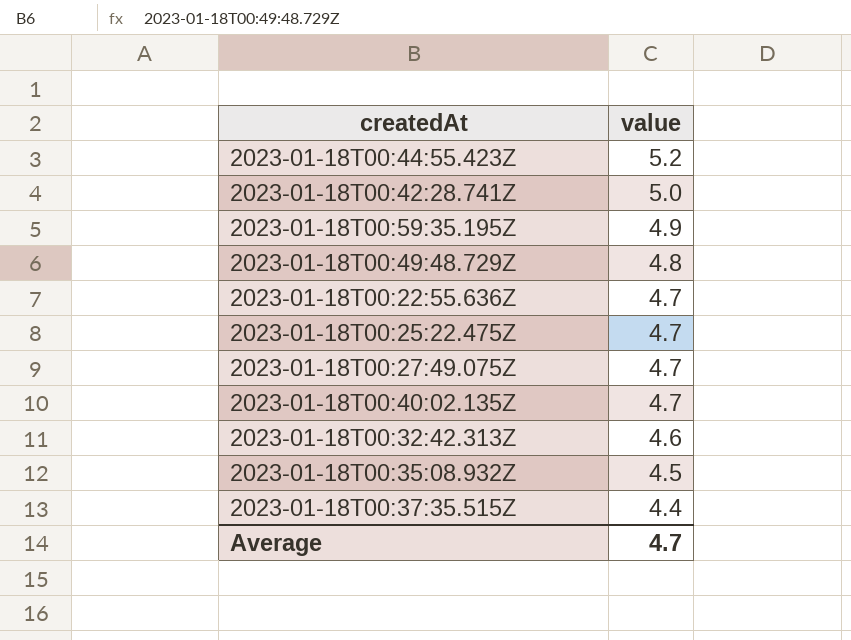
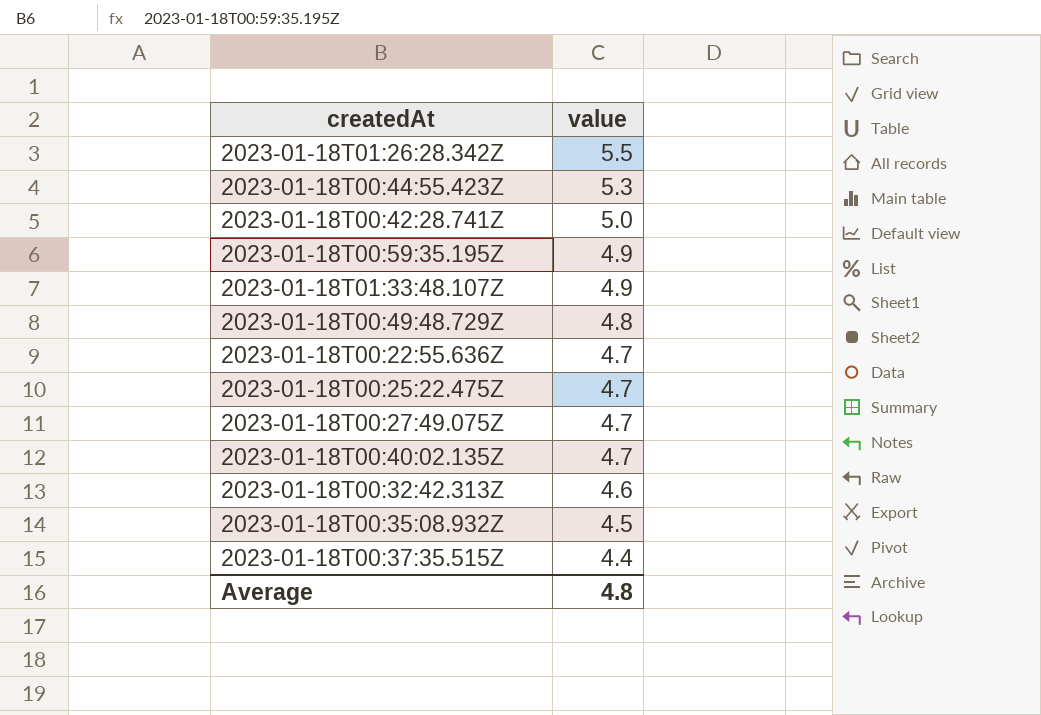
row 2023-01-18T01:26:28.342Z: none -> 5.5
2023-01-18T00:44:55.423Z | value: 5.2 -> 5.3
row 2023-01-18T01:33:48.107Z: none -> 4.9
Average | value: 4.7 -> 4.8

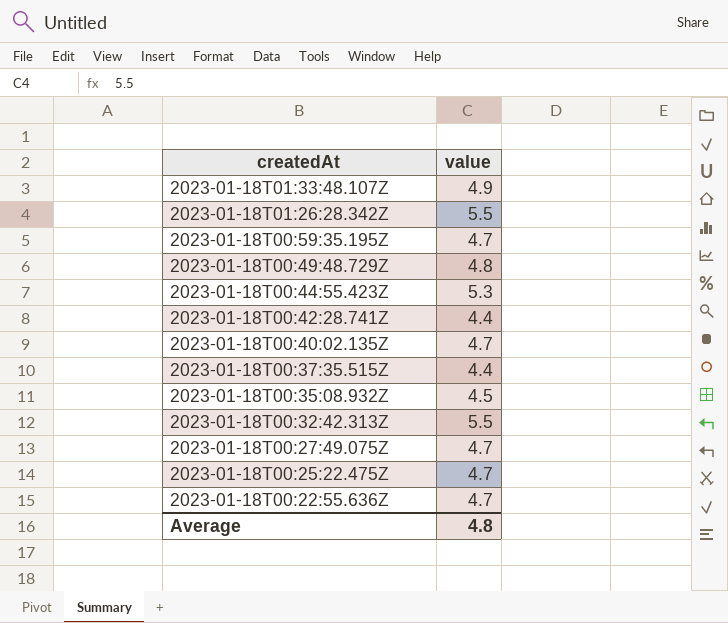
row order: value descending -> createdAt descending
2023-01-18T00:59:35.195Z | value: 4.9 -> 4.7
2023-01-18T00:42:28.741Z | value: 5.0 -> 4.4
2023-01-18T00:32:42.313Z | value: 4.6 -> 5.5

